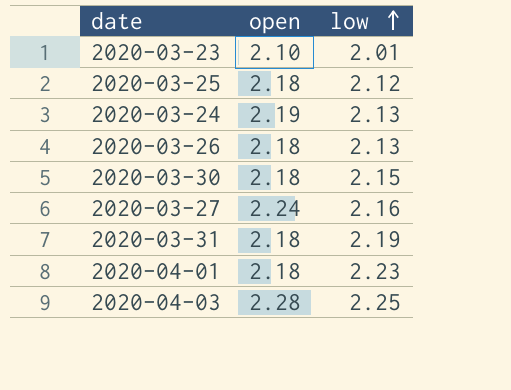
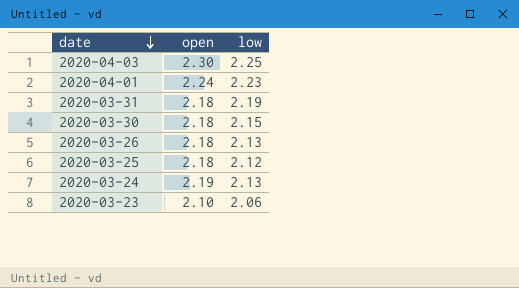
row order: low ascending -> date descending
row 2020-03-27: 2.24 | 2.16 -> none
2020-04-03 | open: 2.28 -> 2.30
2020-04-01 | open: 2.18 -> 2.24
2020-03-23 | low: 2.01 -> 2.06

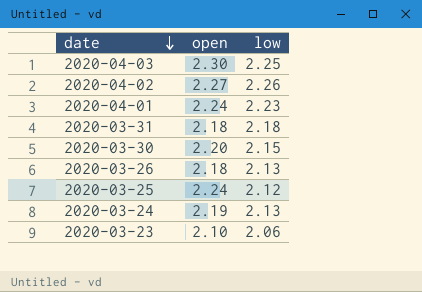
row 2020-04-02: none -> 2.27 | 2.26
2020-03-31 | low: 2.19 -> 2.18
2020-03-30 | open: 2.18 -> 2.20
2020-03-25 | open: 2.18 -> 2.24

